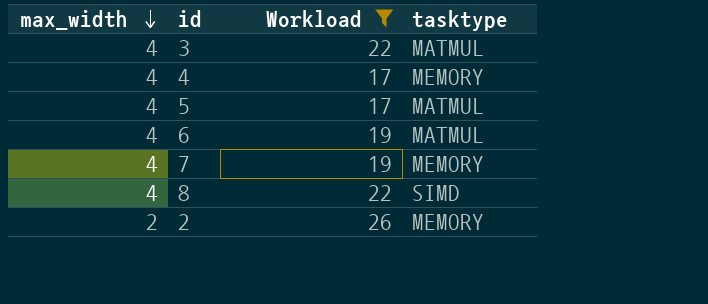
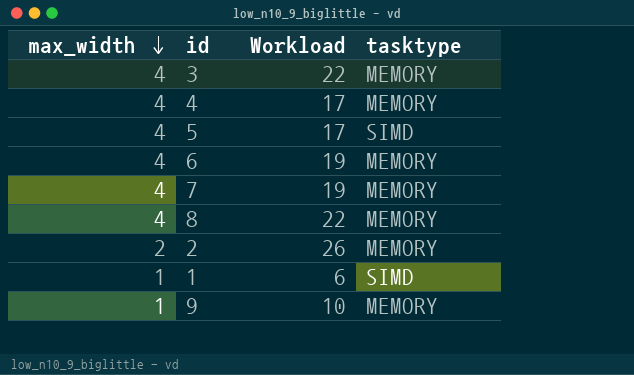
filter: Workload >= 17 -> none
3 | tasktype: MATMUL -> MEMORY
5 | tasktype: MATMUL -> SIMD
6 | tasktype: MATMUL -> MEMORY
8 | tasktype: SIMD -> MEMORY

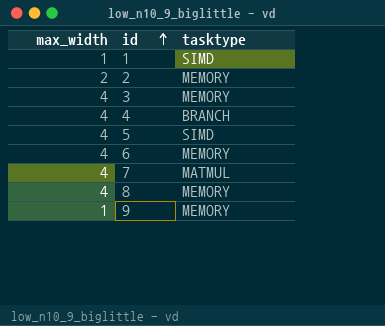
row order: max_width descending -> id ascending
column Workload | position: 3 -> none
4 | tasktype: MEMORY -> BRANCH
7 | tasktype: MEMORY -> MATMUL

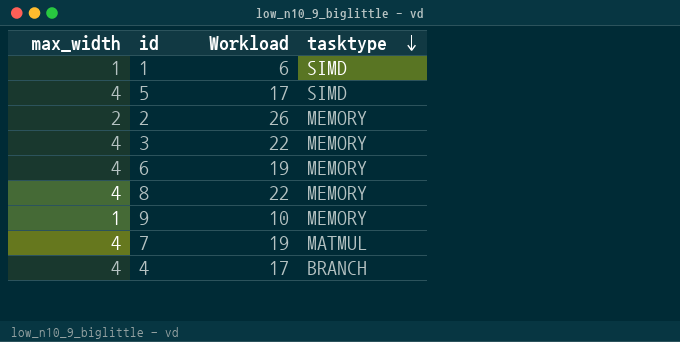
row order: id ascending -> tasktype descending
column Workload | position: none -> 3

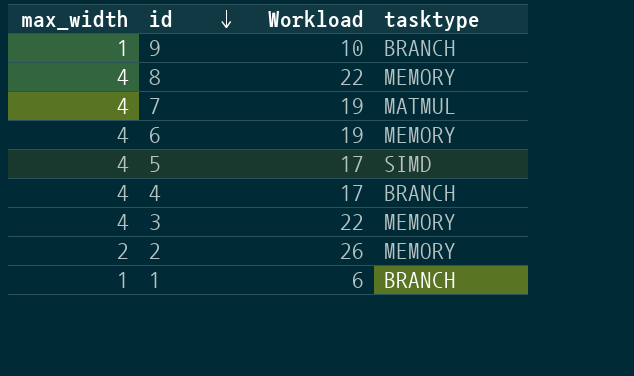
row order: tasktype descending -> id descending
9 | tasktype: MEMORY -> BRANCH
1 | tasktype: SIMD -> BRANCH

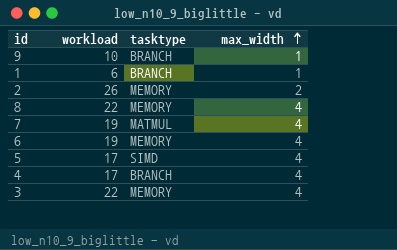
row order: id descending -> max_width ascending
column name: Workload -> workload
column max_width | position: 1 -> 4

